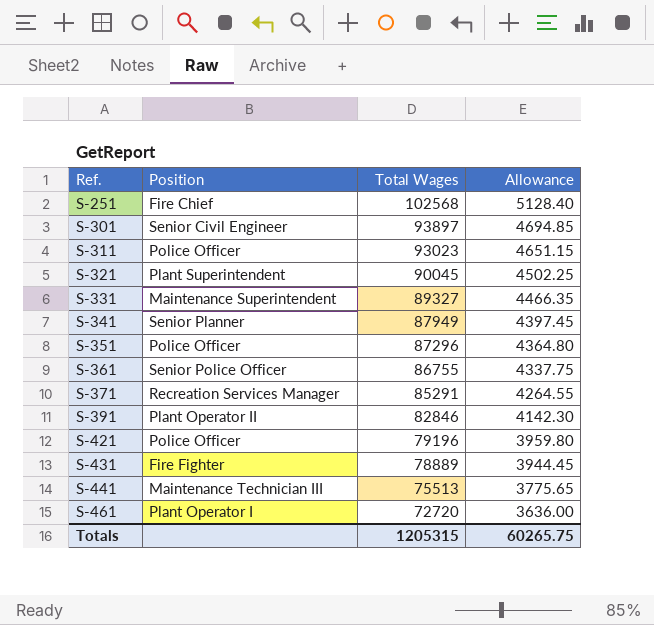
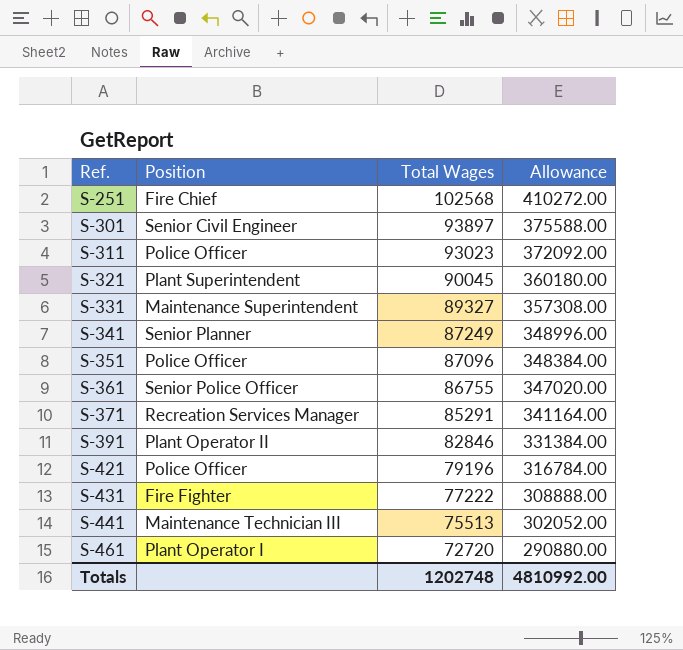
column Allowance | formula: [Total Wages] * 0.05 -> [Total Wages] * 4
S-341 | Total Wages: 87949 -> 87249
S-351 | Total Wages: 87296 -> 87096
S-431 | Total Wages: 78889 -> 77222
Totals | Total Wages: 1205315 -> 1202748
Totals | Allowance: 60265.75 -> 4810992.00

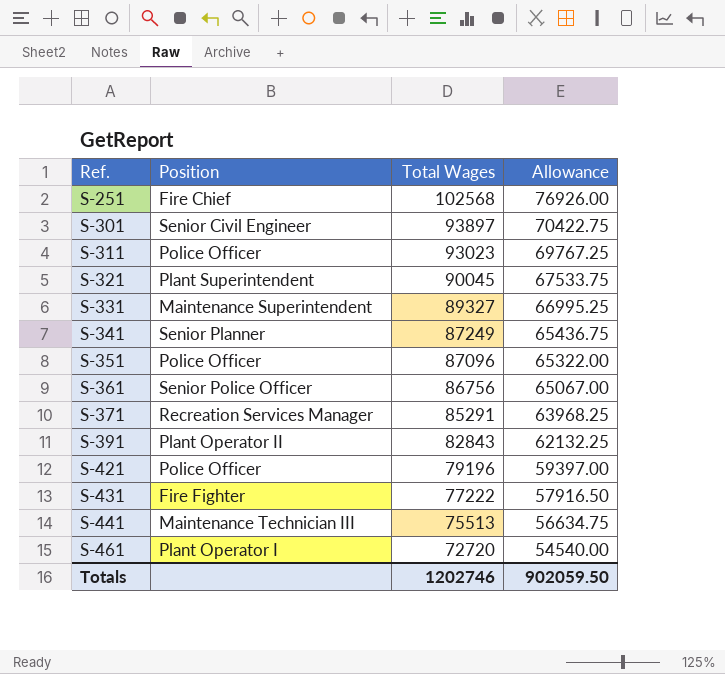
column Allowance | formula: [Total Wages] * 4 -> [Total Wages] * 0.75
S-361 | Total Wages: 86755 -> 86756
S-391 | Total Wages: 82846 -> 82843
Totals | Total Wages: 1202748 -> 1202746
Totals | Allowance: 4810992.00 -> 902059.50

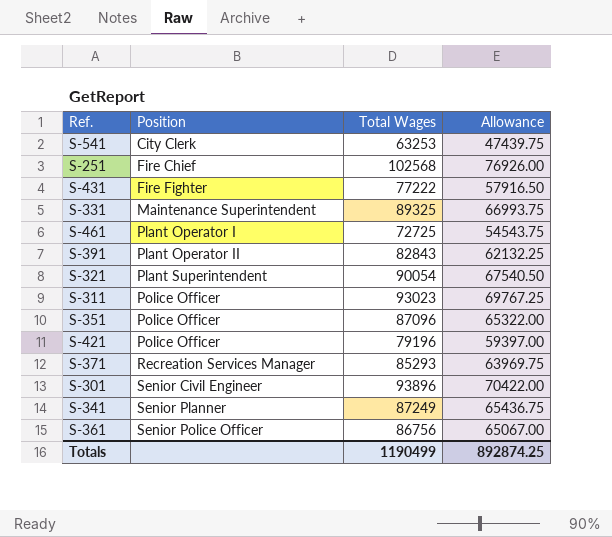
row order: Ref. ascending -> Position ascending
row S-441: Maintenance Technician III | 75513 | 56634.75 -> none
row S-541: none -> City Clerk | 63253 | 47439.75
S-331 | Total Wages: 89327 -> 89325
S-331 | Allowance: 66995.25 -> 66993.75
S-461 | Total Wages: 72720 -> 72725
S-461 | Allowance: 54540.00 -> 54543.75
S-321 | Total Wages: 90045 -> 90054
S-321 | Allowance: 67533.75 -> 67540.50
S-371 | Total Wages: 85291 -> 85293
S-371 | Allowance: 63968.25 -> 63969.75
S-301 | Total Wages: 93897 -> 93896
S-301 | Allowance: 70422.75 -> 70422.00
Totals | Total Wages: 1202746 -> 1190499
Totals | Allowance: 902059.50 -> 892874.25

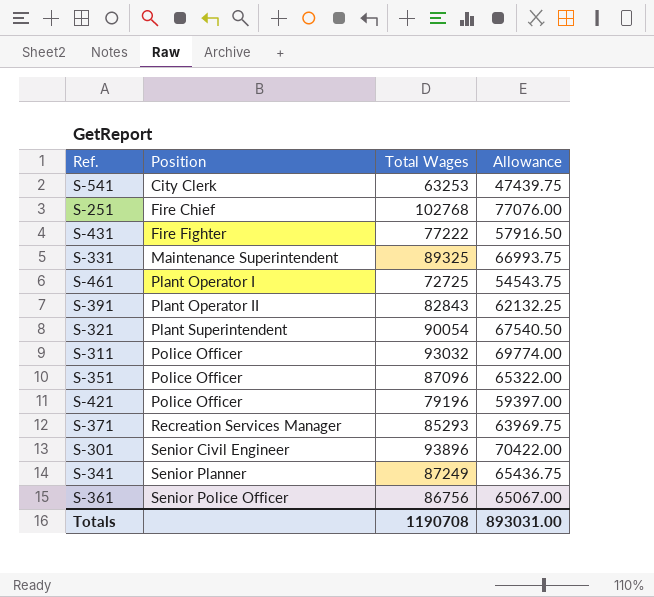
S-251 | Total Wages: 102568 -> 102768
S-251 | Allowance: 76926.00 -> 77076.00
S-311 | Total Wages: 93023 -> 93032
S-311 | Allowance: 69767.25 -> 69774.00
Totals | Total Wages: 1190499 -> 1190708
Totals | Allowance: 892874.25 -> 893031.00

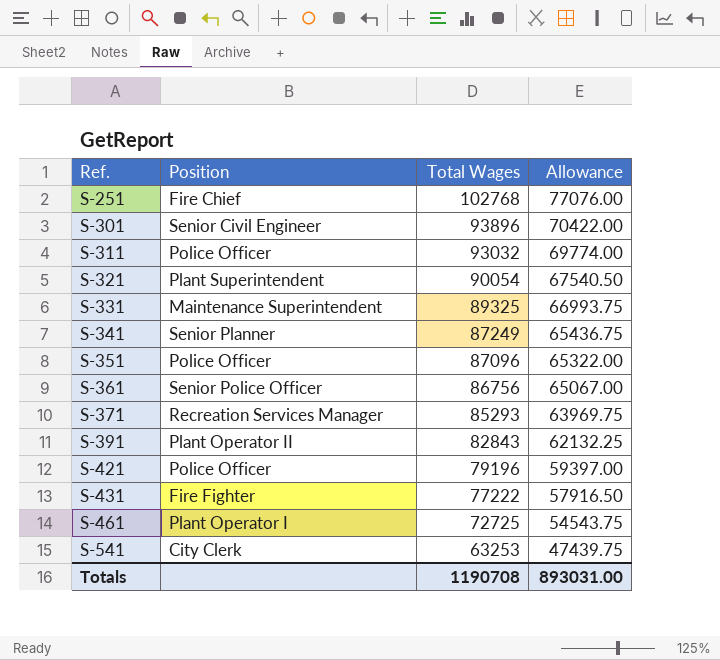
row order: Position ascending -> Ref. ascending

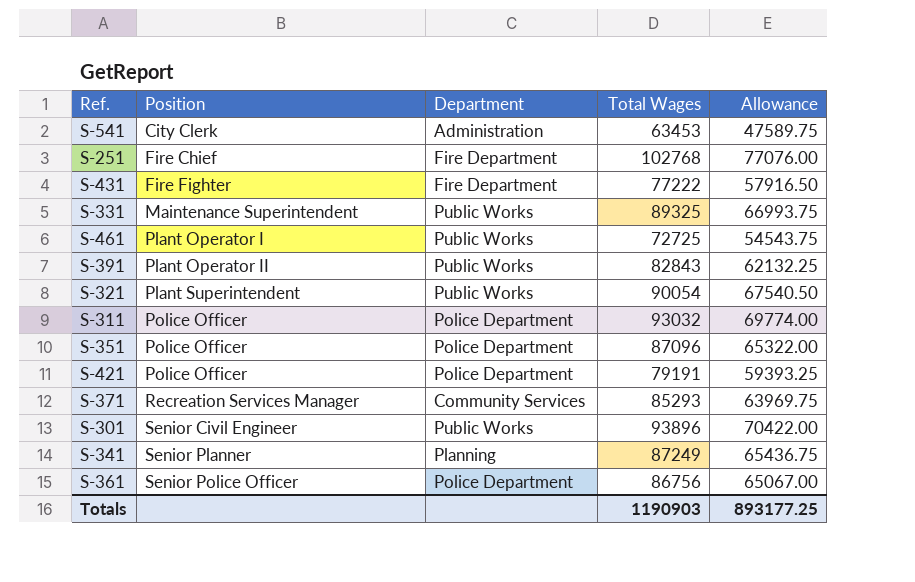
row order: Ref. ascending -> Position ascending
column Department | position: none -> 3
S-541 | Total Wages: 63253 -> 63453
S-541 | Allowance: 47439.75 -> 47589.75
S-421 | Total Wages: 79196 -> 79191
S-421 | Allowance: 59397.00 -> 59393.25
Totals | Total Wages: 1190708 -> 1190903
Totals | Allowance: 893031.00 -> 893177.25

